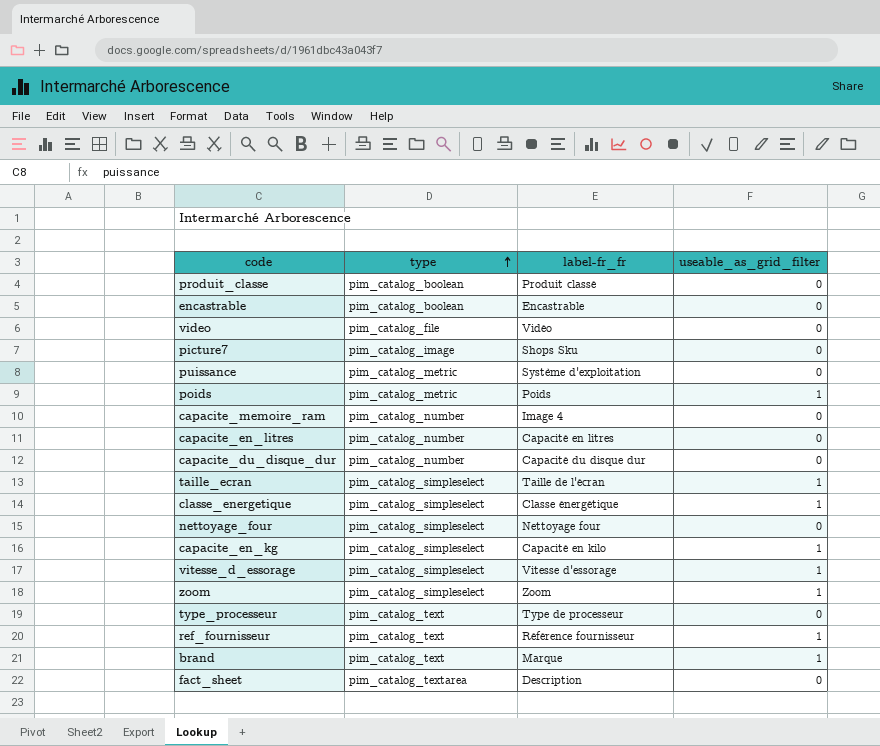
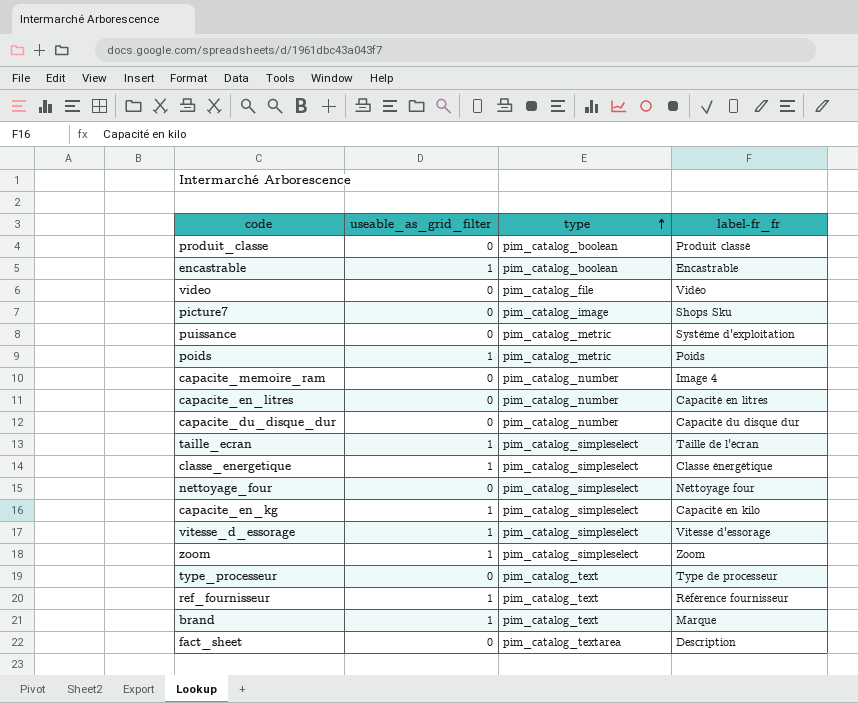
column useable_as_grid_filter | position: 4 -> 2
encastrable | useable_as_grid_filter: 0 -> 1

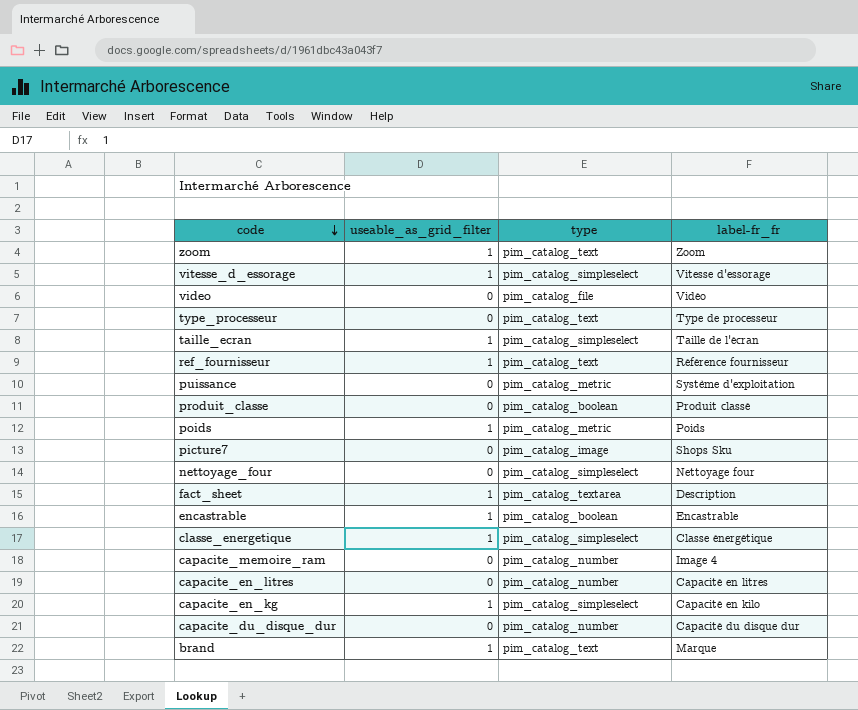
row order: type ascending -> code descending
zoom | type: pim_catalog_simpleselect -> pim_catalog_text
fact_sheet | useable_as_grid_filter: 0 -> 1

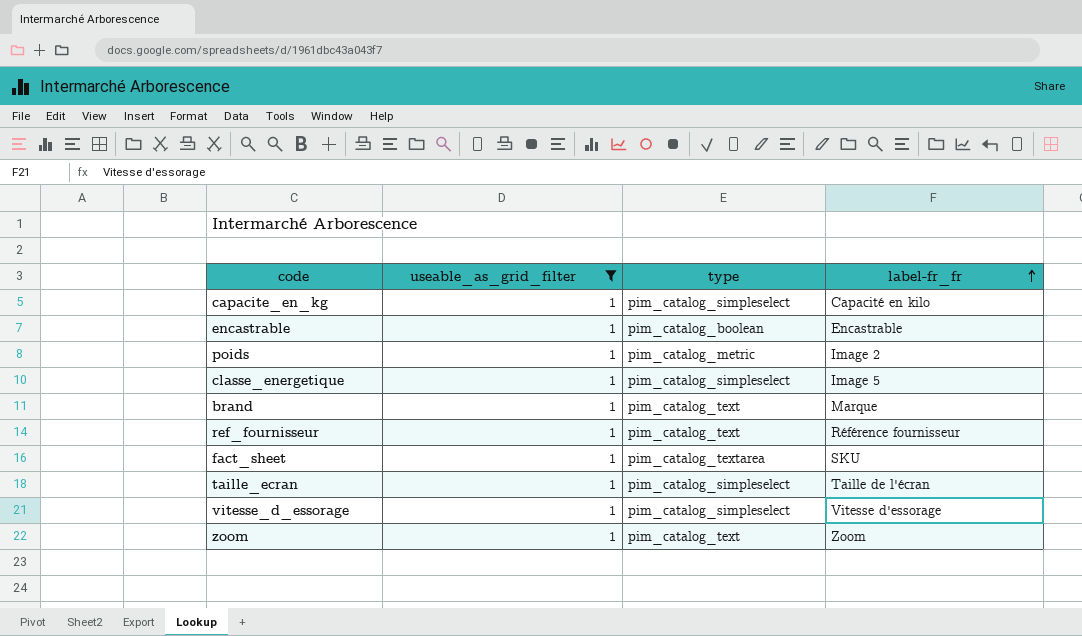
filter: none -> useable_as_grid_filter = 1
row order: code descending -> label-fr_fr ascending
poids | label-fr_fr: Poids -> Image 2
classe_energetique | label-fr_fr: Classe énergétique -> Image 5
fact_sheet | label-fr_fr: Description -> SKU

